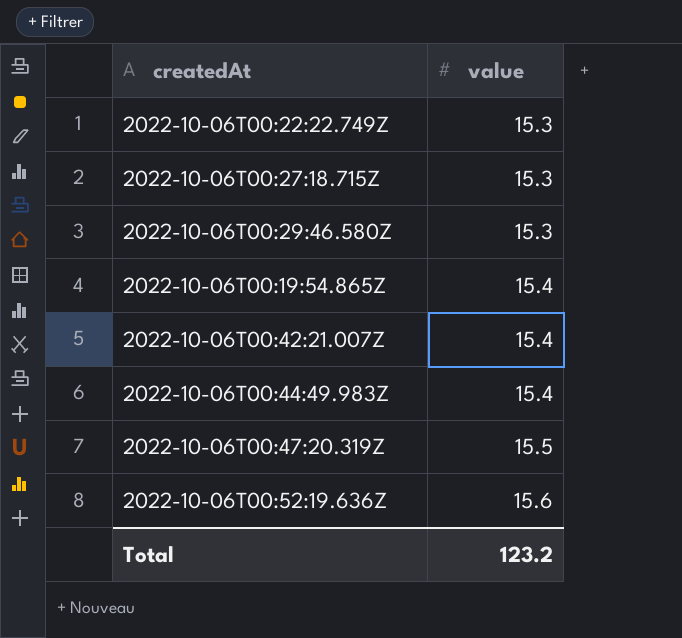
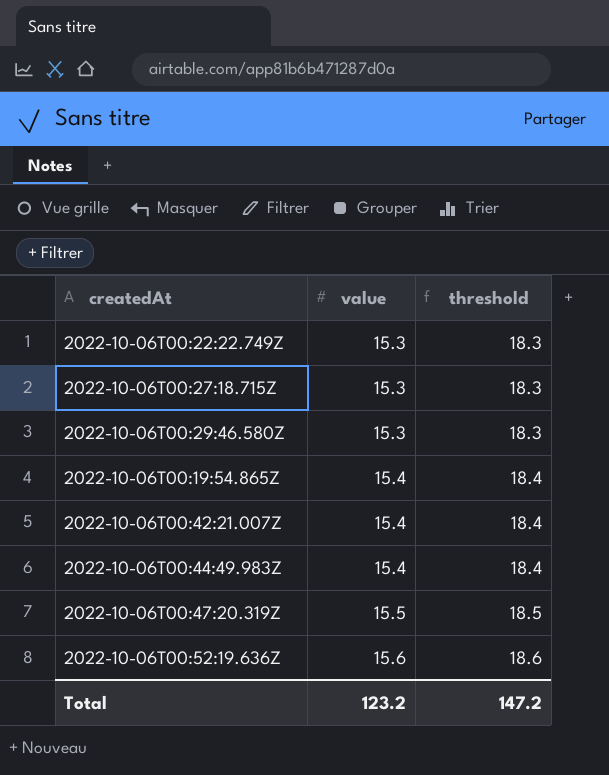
column threshold | formula: none -> [value] + 3

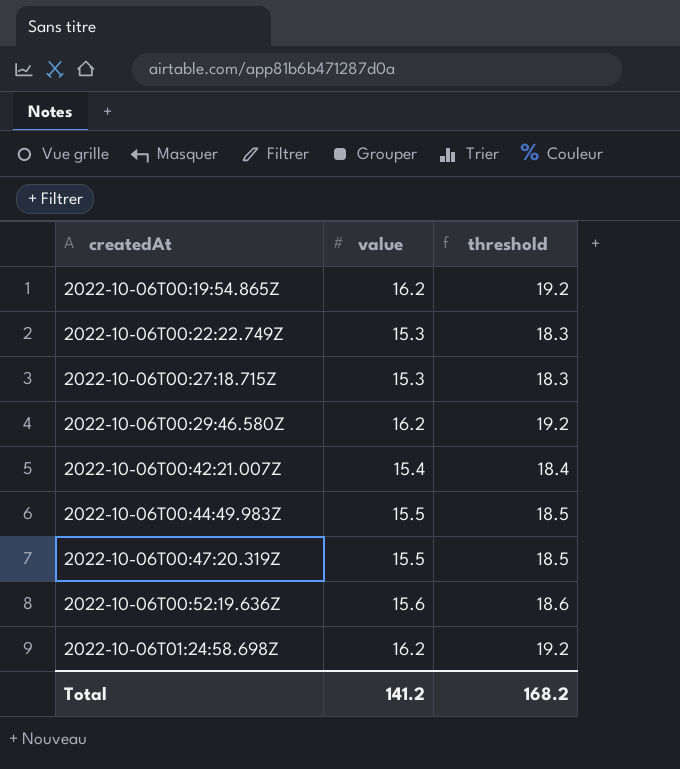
row order: value ascending -> createdAt ascending
2022-10-06T00:19:54.865Z | value: 15.4 -> 16.2
2022-10-06T00:19:54.865Z | threshold: 18.4 -> 19.2
2022-10-06T00:29:46.580Z | value: 15.3 -> 16.2
2022-10-06T00:29:46.580Z | threshold: 18.3 -> 19.2
2022-10-06T00:44:49.983Z | value: 15.4 -> 15.5
2022-10-06T00:44:49.983Z | threshold: 18.4 -> 18.5
row 2022-10-06T01:24:58.698Z: none -> 16.2 | 19.2
Total | value: 123.2 -> 141.2
Total | threshold: 147.2 -> 168.2

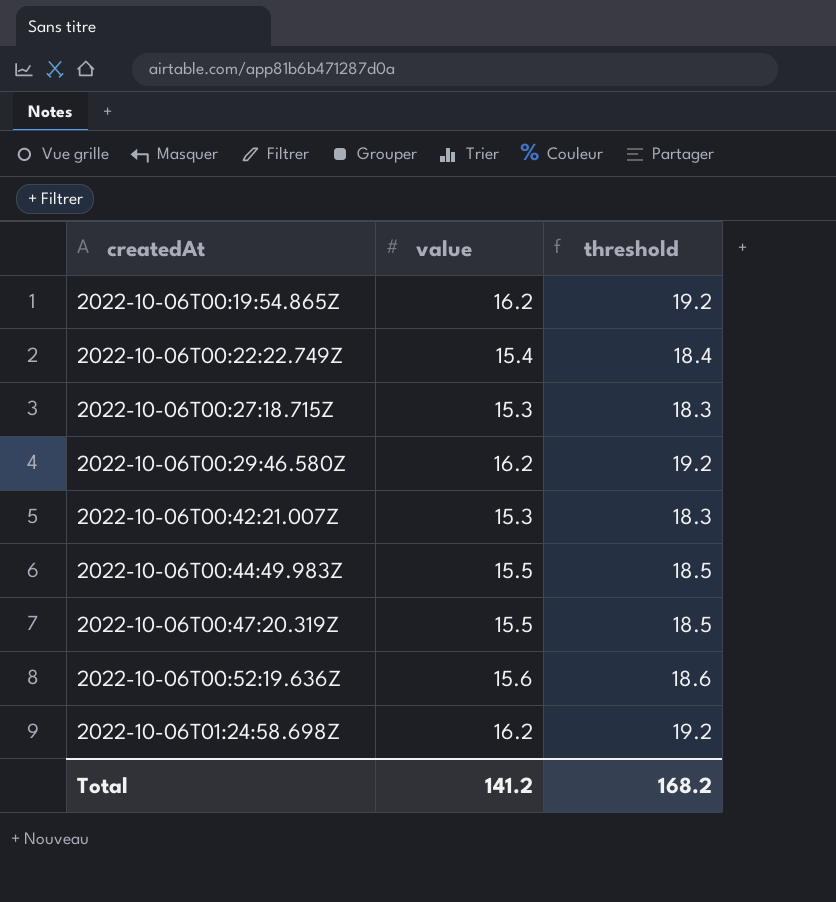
2022-10-06T00:22:22.749Z | value: 15.3 -> 15.4
2022-10-06T00:22:22.749Z | threshold: 18.3 -> 18.4
2022-10-06T00:42:21.007Z | value: 15.4 -> 15.3
2022-10-06T00:42:21.007Z | threshold: 18.4 -> 18.3

